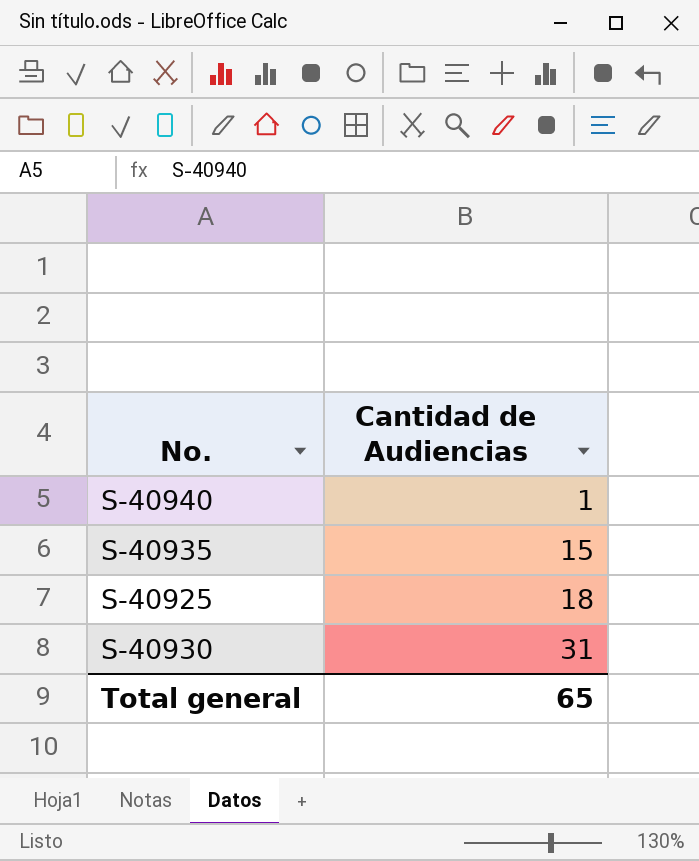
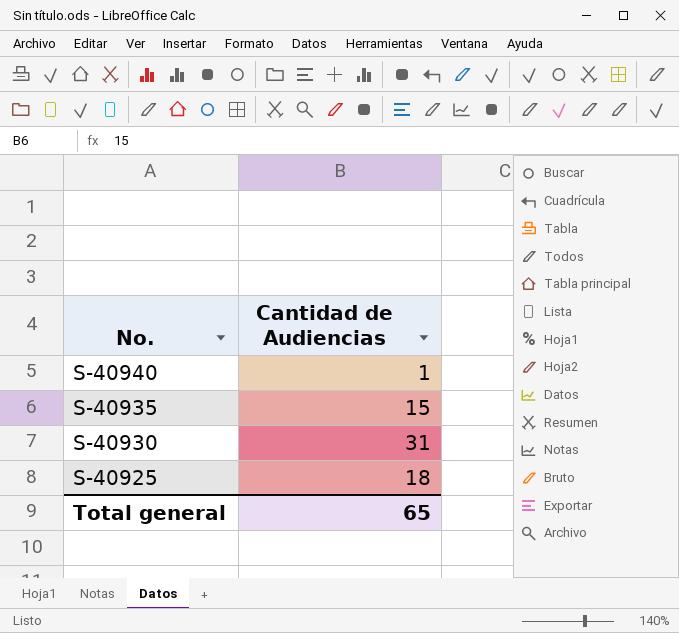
row order: Cantidad de Audiencias ascending -> No. descending

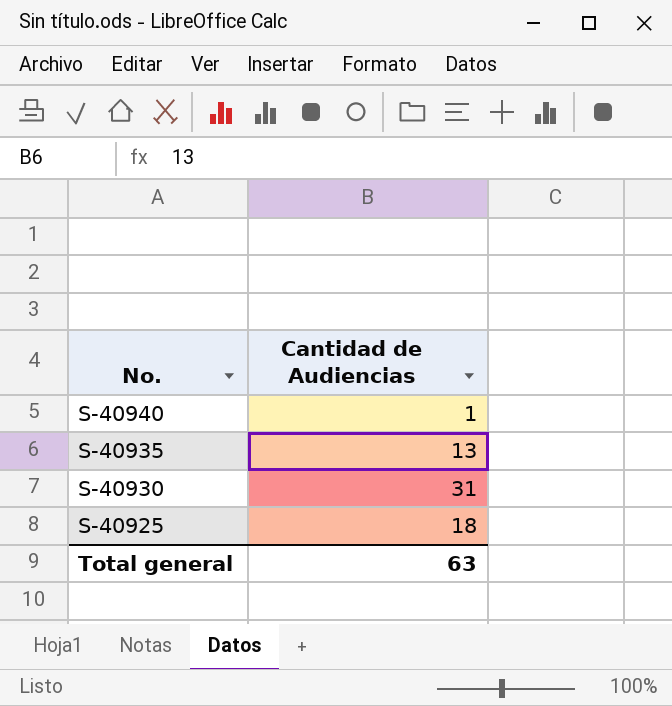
S-40935 | Cantidad de Audiencias: 15 -> 13
Total general | Cantidad de Audiencias: 65 -> 63

